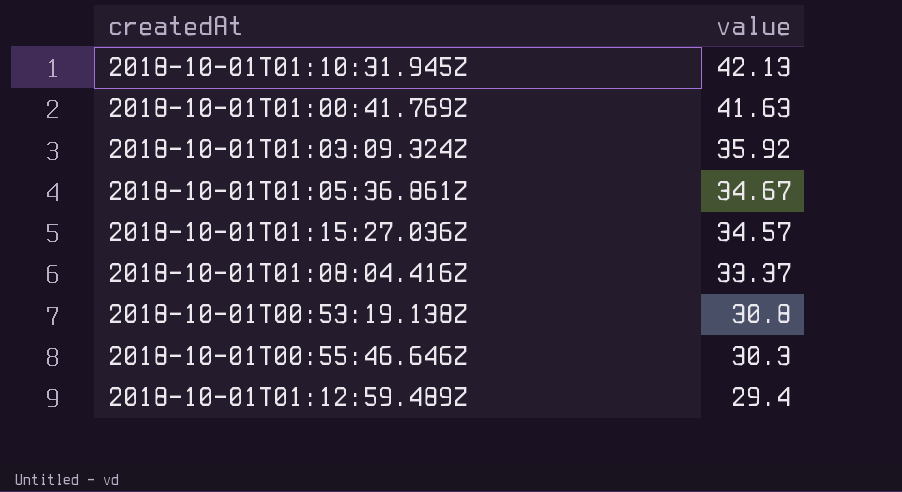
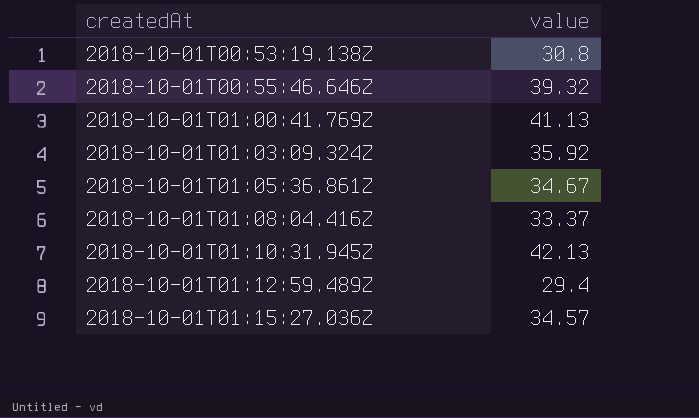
row order: value descending -> createdAt ascending
2018-10-01T00:55:46.646Z | value: 30.3 -> 39.32
2018-10-01T01:00:41.769Z | value: 41.63 -> 41.13

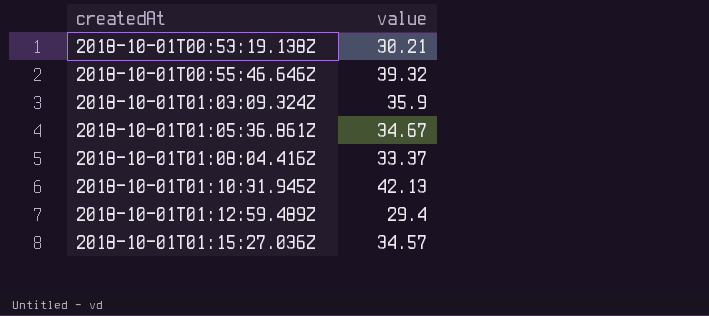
row 2018-10-01T01:00:41.769Z: 41.13 -> none
2018-10-01T00:53:19.138Z | value: 30.8 -> 30.21
2018-10-01T01:03:09.324Z | value: 35.92 -> 35.9

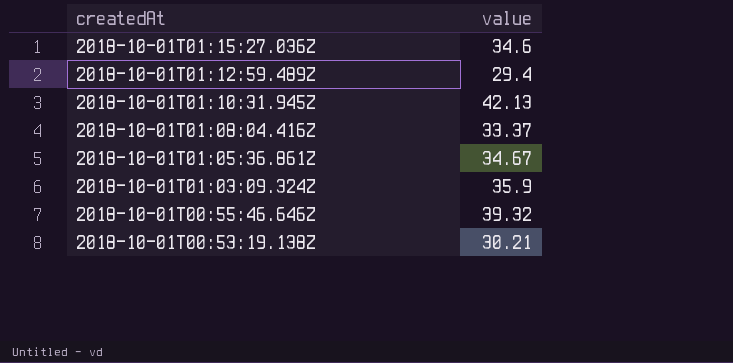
row order: createdAt ascending -> createdAt descending
2018-10-01T01:15:27.036Z | value: 34.57 -> 34.6

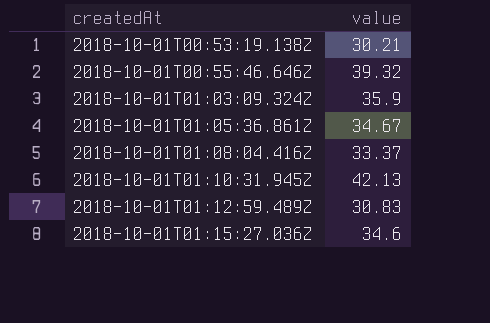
row order: createdAt descending -> createdAt ascending
2018-10-01T01:12:59.489Z | value: 29.4 -> 30.83

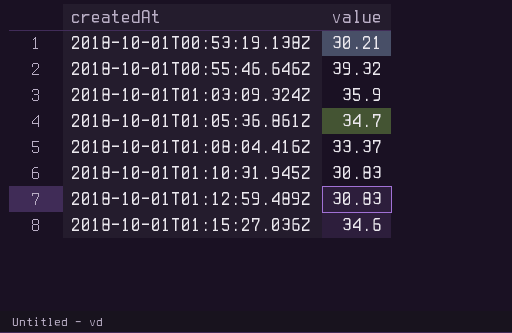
2018-10-01T01:05:36.861Z | value: 34.67 -> 34.7
2018-10-01T01:10:31.945Z | value: 42.13 -> 30.83

